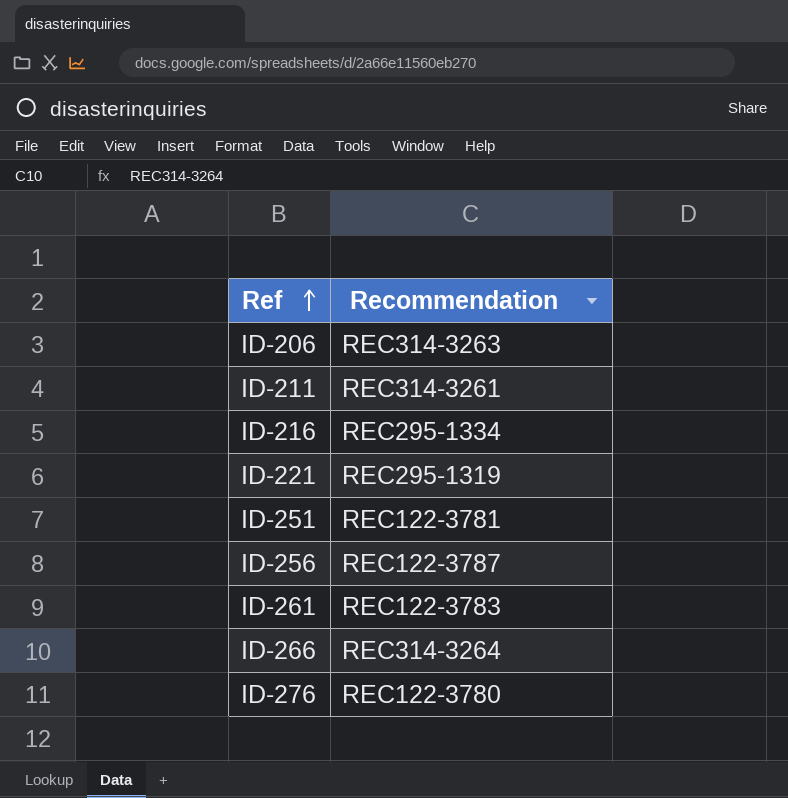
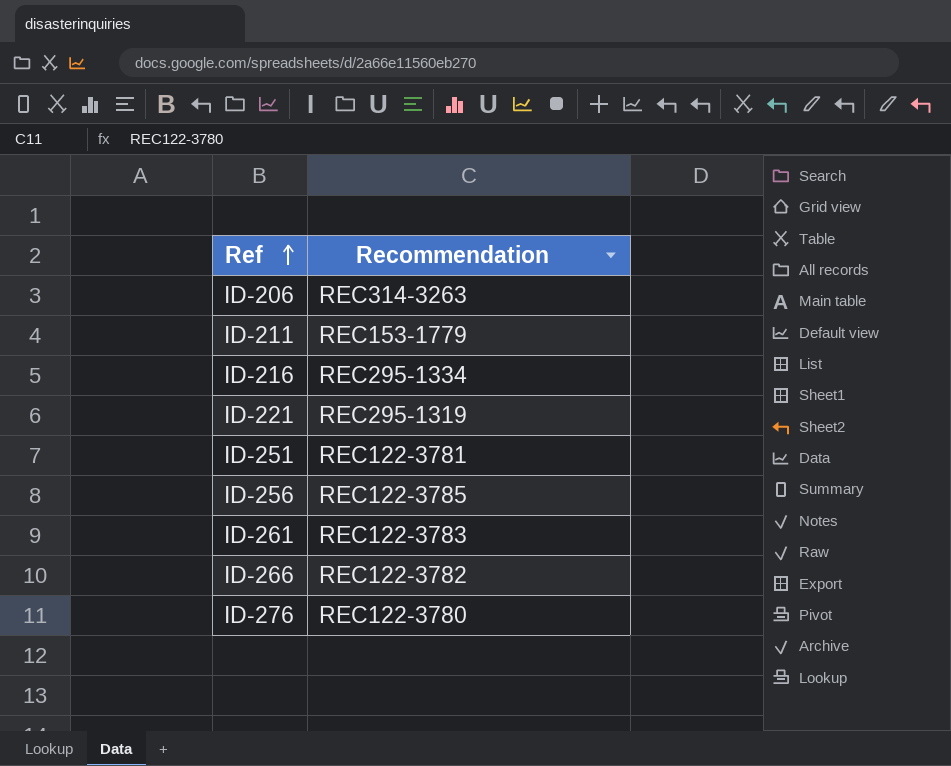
ID-211 | Recommendation: REC314-3261 -> REC153-1779
ID-256 | Recommendation: REC122-3787 -> REC122-3785
ID-266 | Recommendation: REC314-3264 -> REC122-3782

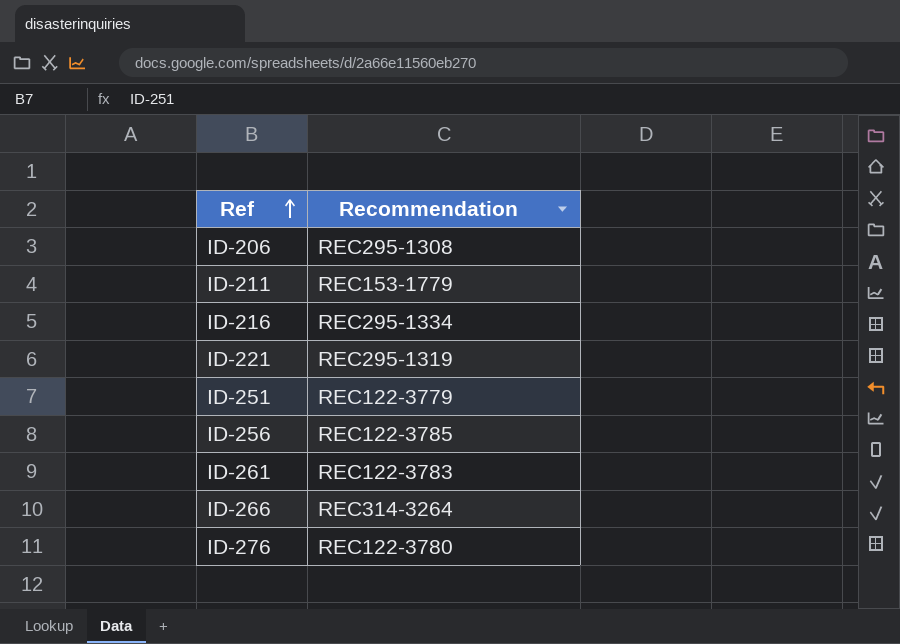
ID-206 | Recommendation: REC314-3263 -> REC295-1308
ID-251 | Recommendation: REC122-3781 -> REC122-3779
ID-266 | Recommendation: REC122-3782 -> REC314-3264

